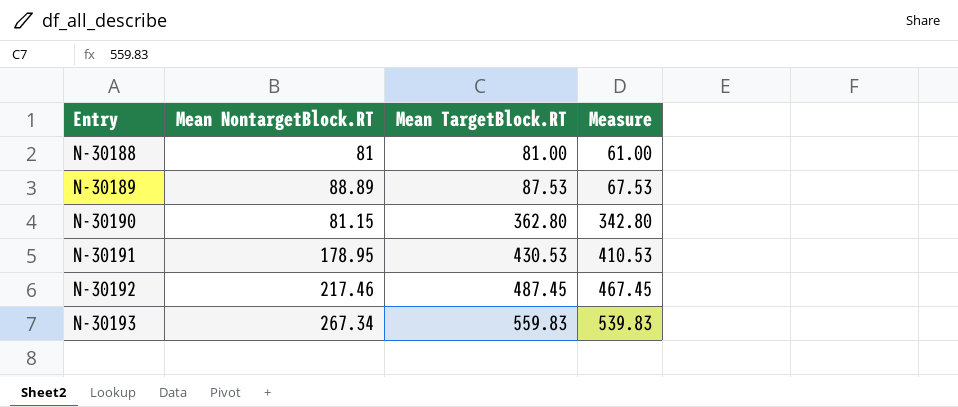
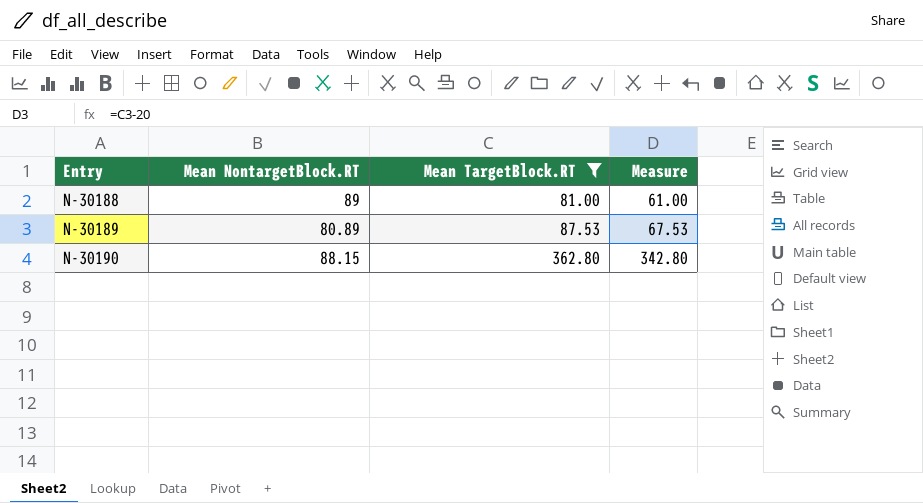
filter: none -> Mean TargetBlock.RT <= 362.80
N-30188 | Mean NontargetBlock.RT: 81 -> 89
N-30189 | Mean NontargetBlock.RT: 88.89 -> 80.89
N-30190 | Mean NontargetBlock.RT: 81.15 -> 88.15

